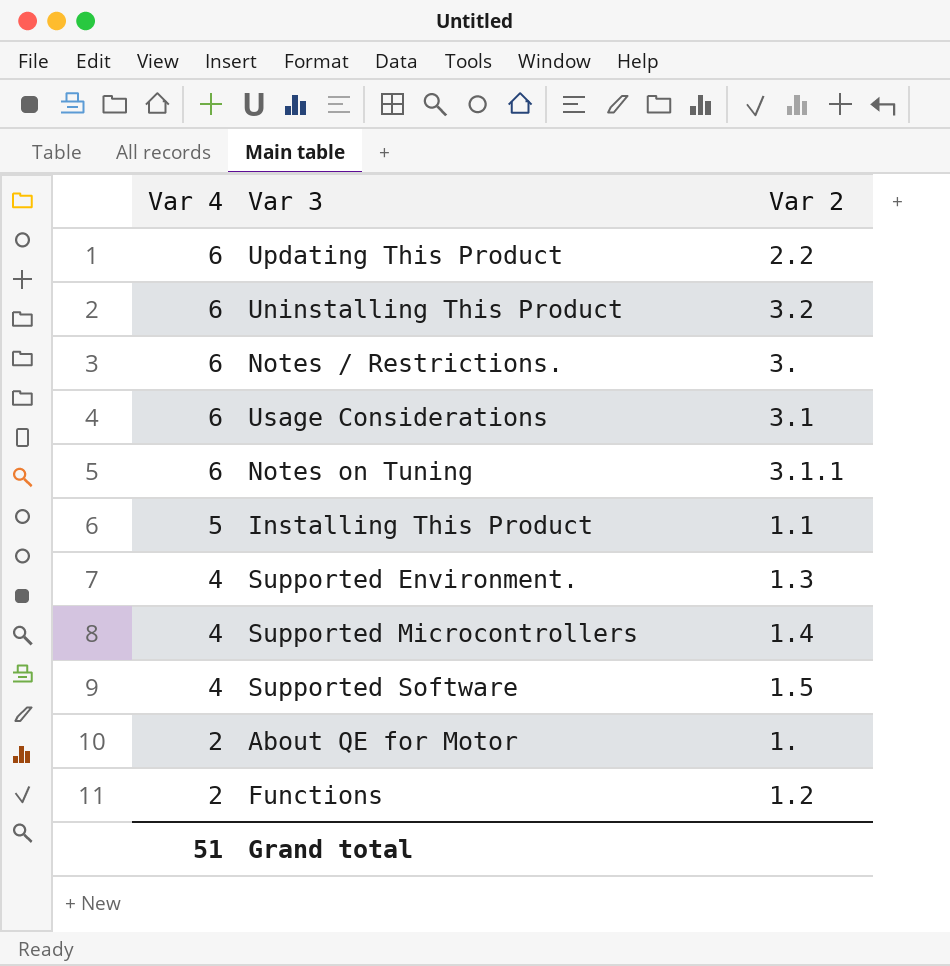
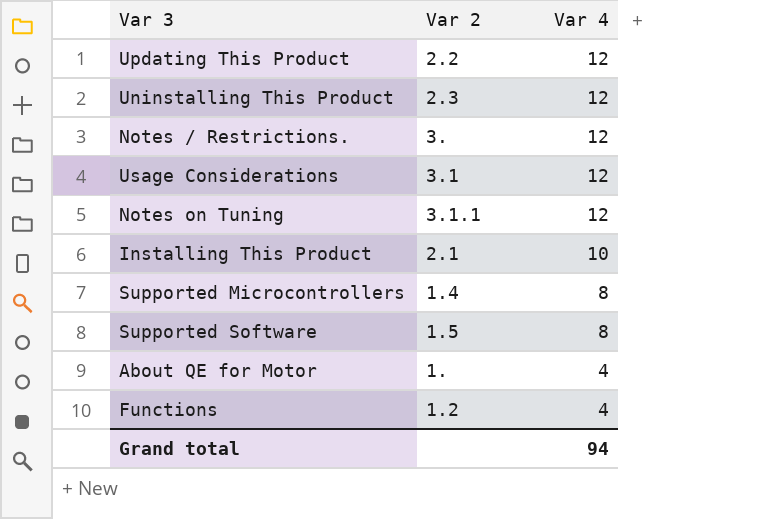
column Var 4 | position: 1 -> 3
row Supported Environment.: 4 | 1.3 -> none
Updating This Product | Var 4: 6 -> 12
Uninstalling This Product | Var 2: 3.2 -> 2.3
Uninstalling This Product | Var 4: 6 -> 12
Notes / Restrictions. | Var 4: 6 -> 12
Usage Considerations | Var 4: 6 -> 12
Notes on Tuning | Var 4: 6 -> 12
Installing This Product | Var 2: 1.1 -> 2.1
Installing This Product | Var 4: 5 -> 10
Supported Microcontrollers | Var 4: 4 -> 8
Supported Software | Var 4: 4 -> 8
About QE for Motor | Var 4: 2 -> 4
Functions | Var 4: 2 -> 4
Grand total | Var 4: 51 -> 94

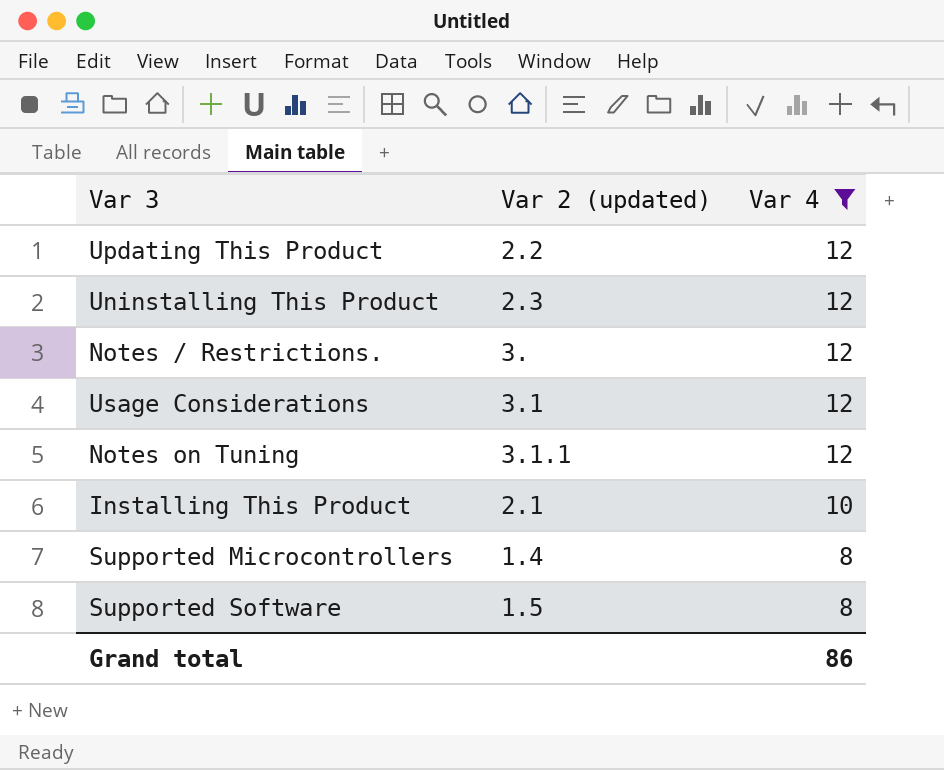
filter: none -> Var 4 != 4
column name: Var 2 -> Var 2 (updated)
Grand total | Var 4: 94 -> 86

